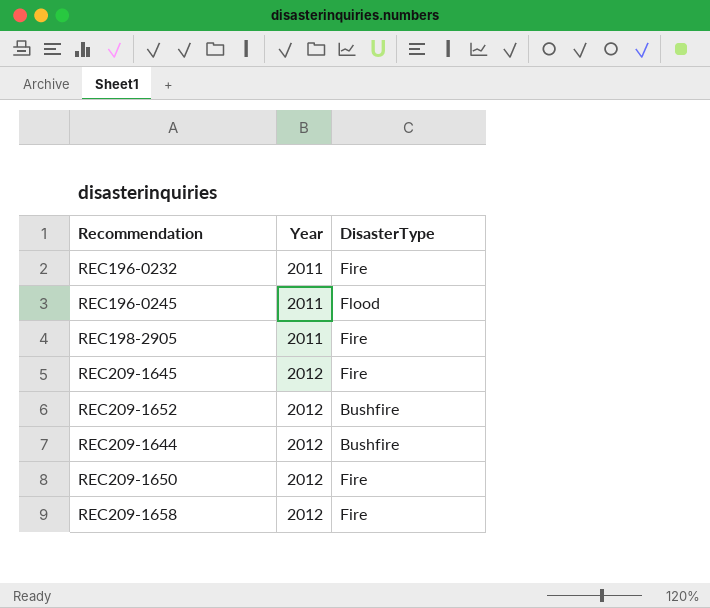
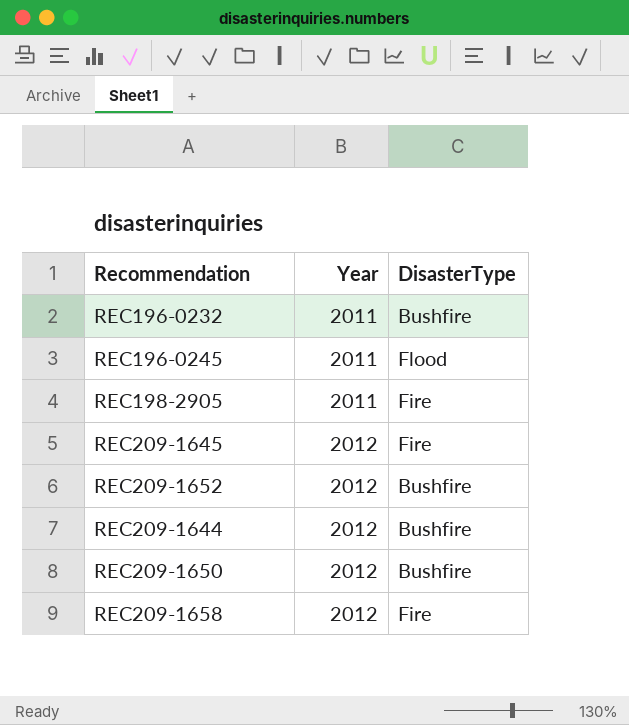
REC196-0232 | DisasterType: Fire -> Bushfire
REC209-1650 | DisasterType: Fire -> Bushfire

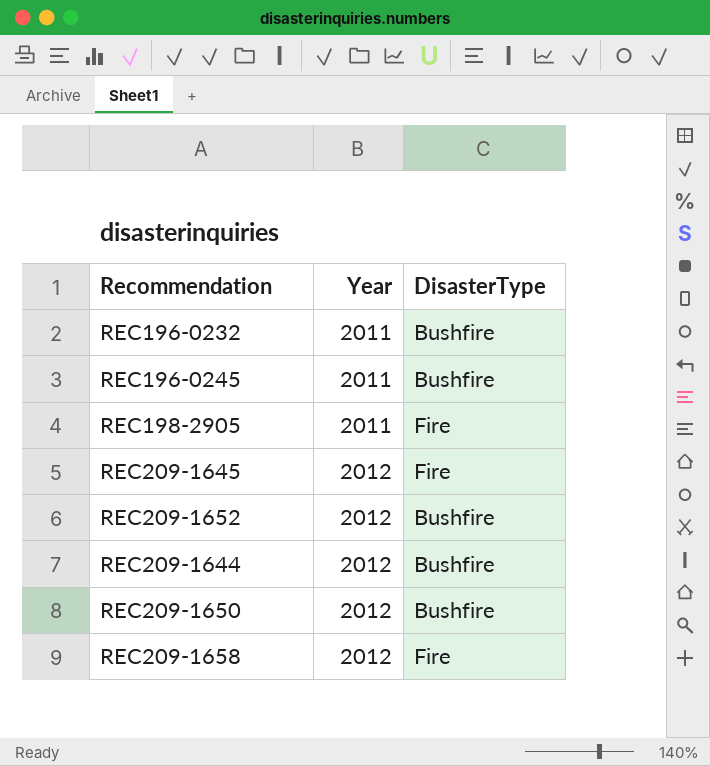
REC196-0245 | DisasterType: Flood -> Bushfire

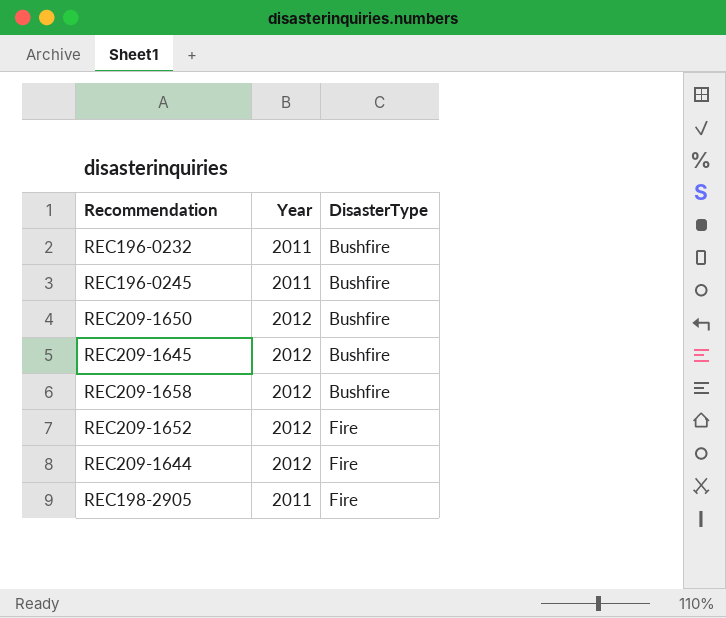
row order: Year ascending -> DisasterType ascending
REC209-1645 | DisasterType: Fire -> Bushfire
REC209-1658 | DisasterType: Fire -> Bushfire
REC209-1652 | DisasterType: Bushfire -> Fire
REC209-1644 | DisasterType: Bushfire -> Fire

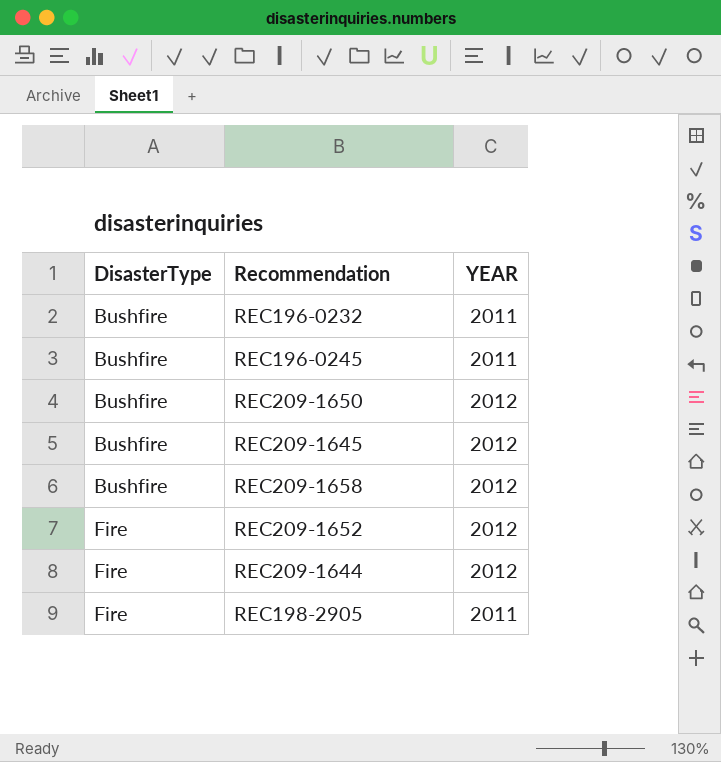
column DisasterType | position: 3 -> 1
column name: Year -> YEAR

